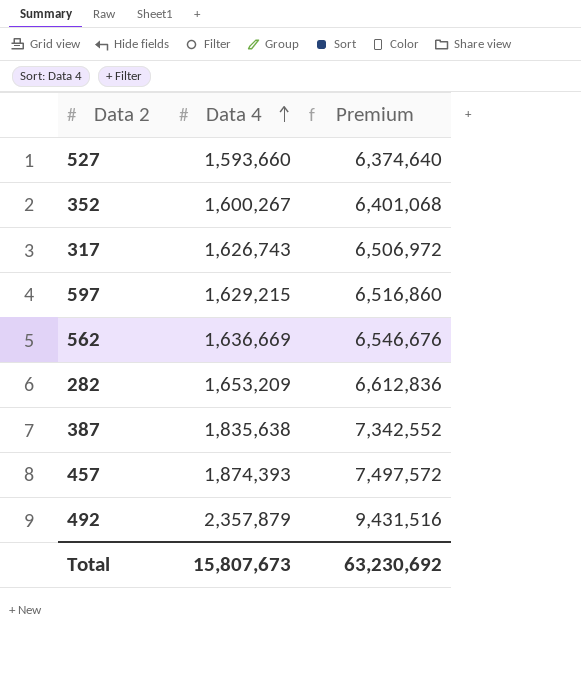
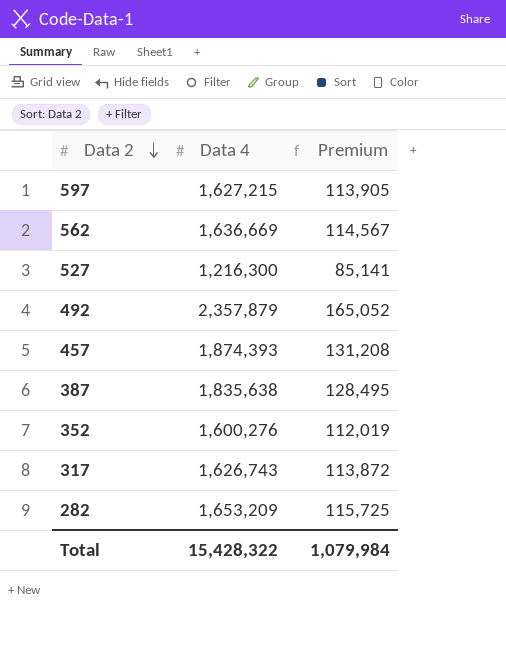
row order: Data 4 ascending -> Data 2 descending
column Premium | formula: [Data 4] * 4 -> [Data 4] * 0.07
597 | Data 4: 1,629,215 -> 1,627,215
527 | Data 4: 1,593,660 -> 1,216,300
352 | Data 4: 1,600,267 -> 1,600,276
Total | Data 4: 15,807,673 -> 15,428,322
Total | Premium: 63,230,692 -> 1,079,984

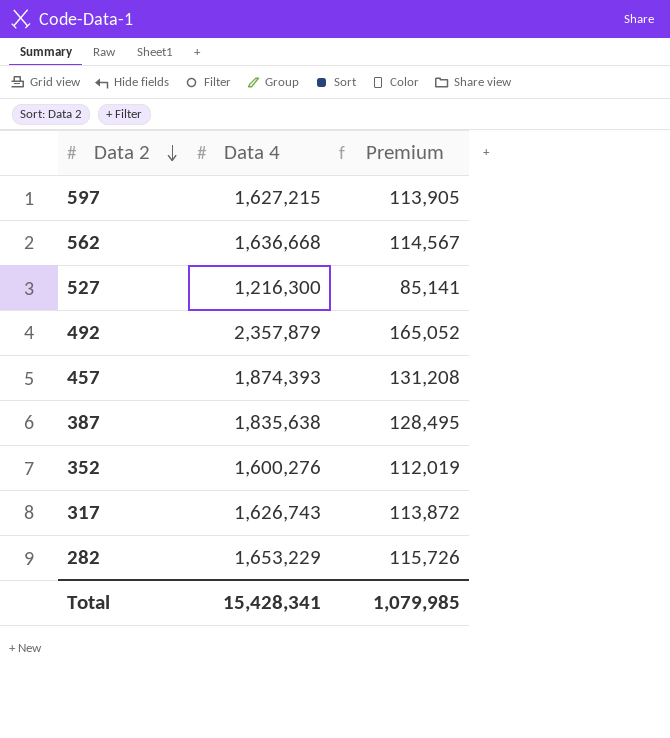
562 | Data 4: 1,636,669 -> 1,636,668
282 | Data 4: 1,653,209 -> 1,653,229
282 | Premium: 115,725 -> 115,726
Total | Data 4: 15,428,322 -> 15,428,341
Total | Premium: 1,079,984 -> 1,079,985

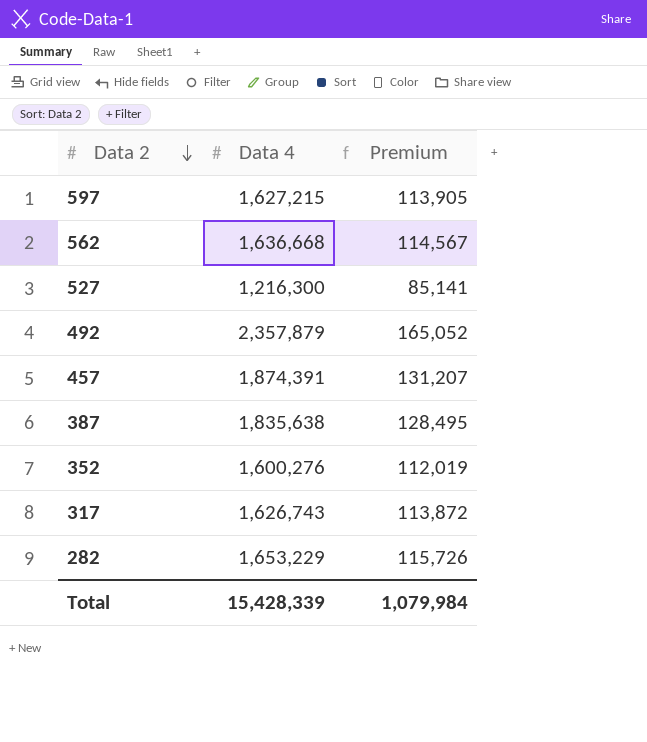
457 | Data 4: 1,874,393 -> 1,874,391
457 | Premium: 131,208 -> 131,207
Total | Data 4: 15,428,341 -> 15,428,339
Total | Premium: 1,079,985 -> 1,079,984

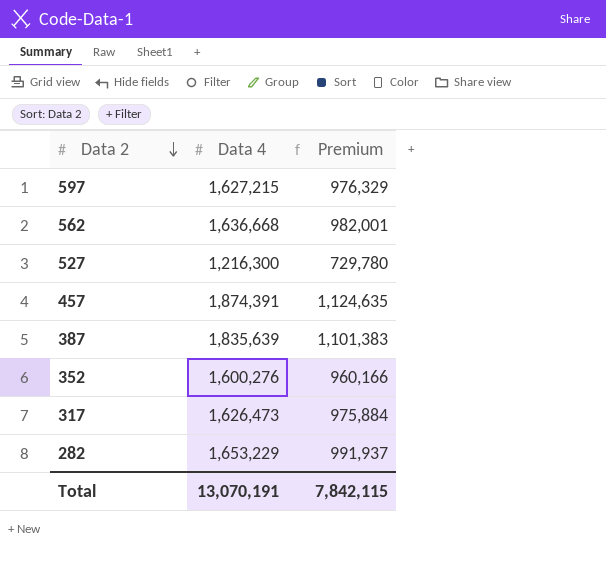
column Premium | formula: [Data 4] * 0.07 -> [Data 4] * 0.6
row 492: 2,357,879 | 165,052 -> none
387 | Data 4: 1,835,638 -> 1,835,639
317 | Data 4: 1,626,743 -> 1,626,473
Total | Data 4: 15,428,339 -> 13,070,191
Total | Premium: 1,079,984 -> 7,842,115

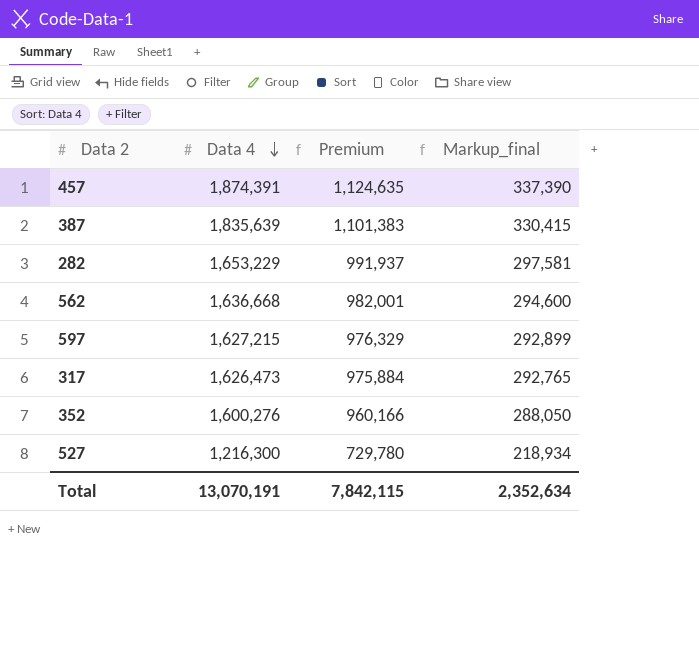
row order: Data 2 descending -> Data 4 descending
column Markup_final | formula: none -> [Data 4] * 0.18

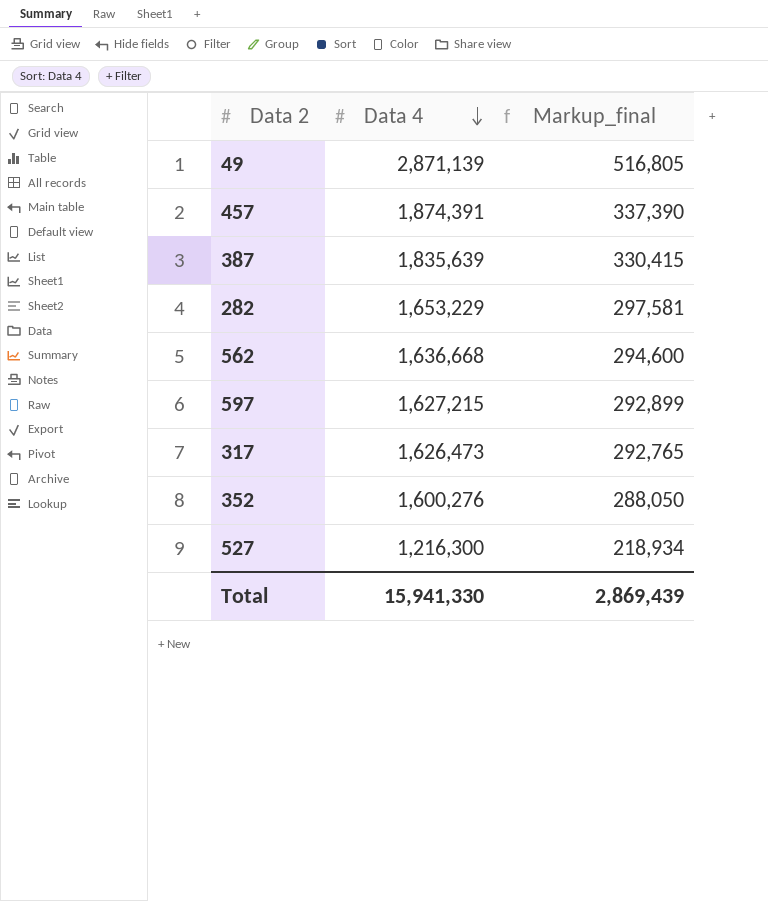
column Premium | formula: [Data 4] * 0.6 -> none
row 49: none -> 2,871,139 | 516,805
Total | Data 4: 13,070,191 -> 15,941,330
Total | Markup_final: 2,352,634 -> 2,869,439

